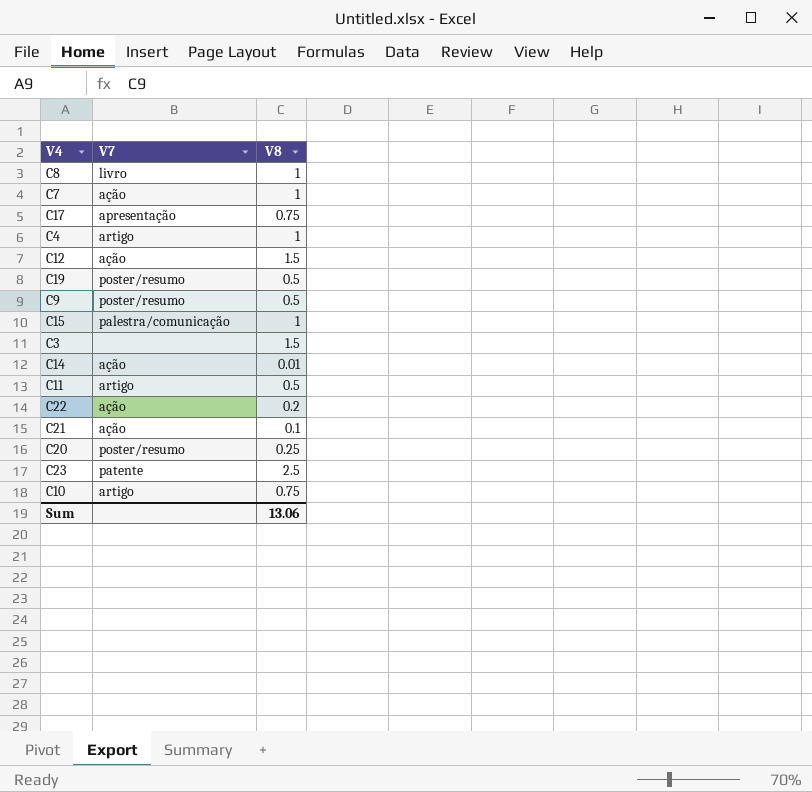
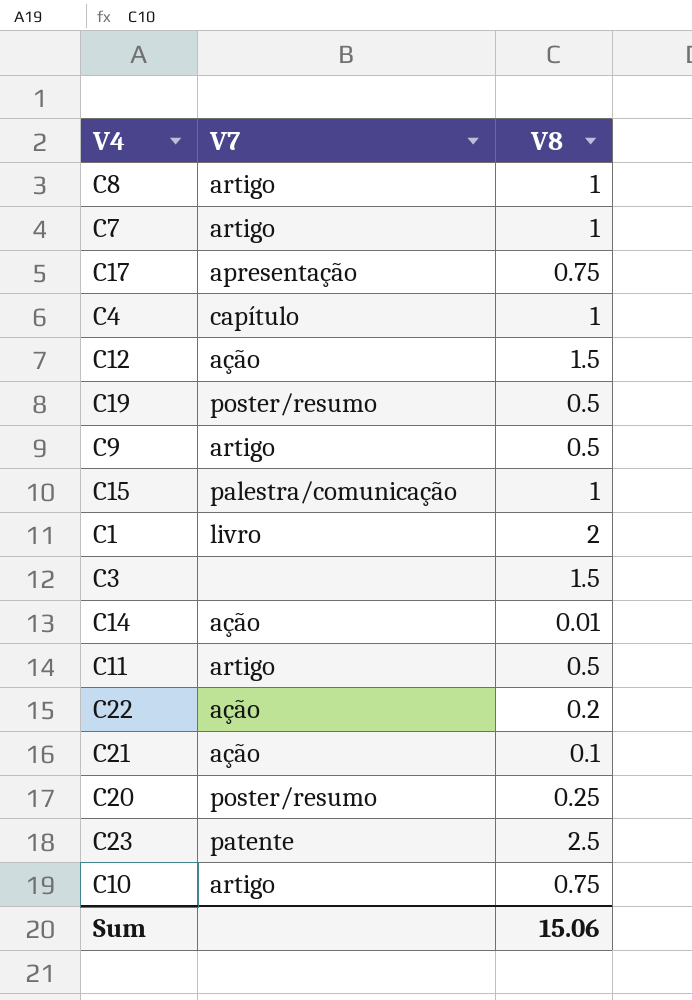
C8 | V7: livro -> artigo
C7 | V7: ação -> artigo
C4 | V7: artigo -> capítulo
C9 | V7: poster/resumo -> artigo
row C1: none -> livro | 2
Sum | V8: 13.06 -> 15.06

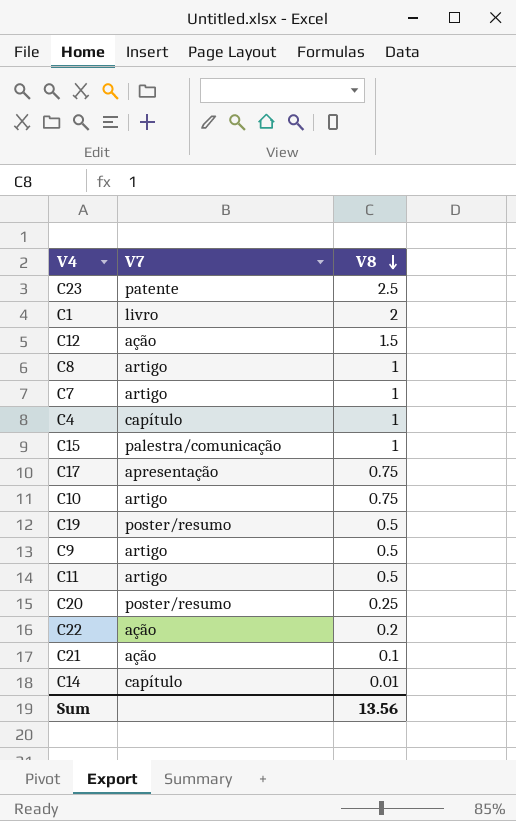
row order: none -> V8 descending
row C3: none | 1.5 -> none
C14 | V7: ação -> capítulo
Sum | V8: 15.06 -> 13.56

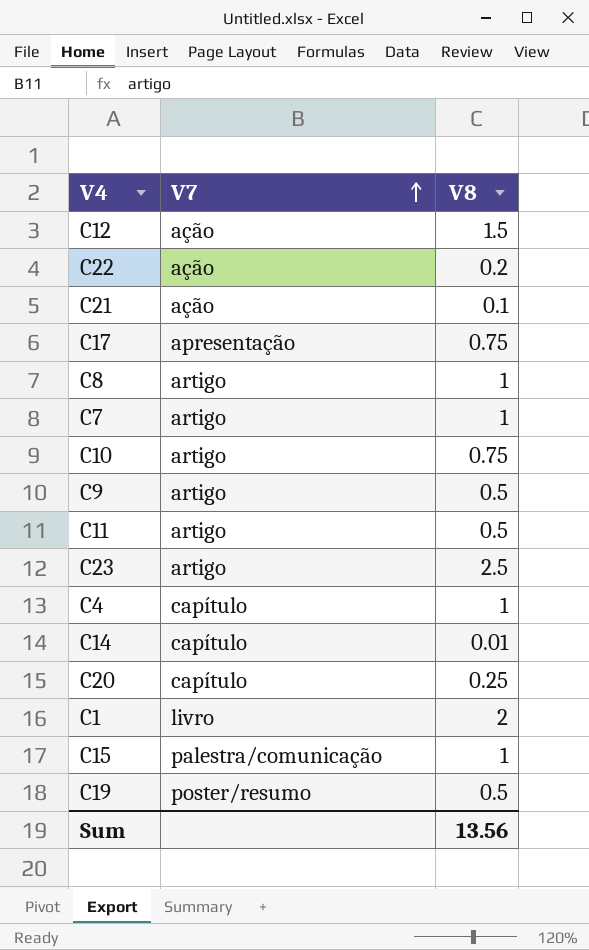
row order: V8 descending -> V7 ascending
C23 | V7: patente -> artigo
C20 | V7: poster/resumo -> capítulo

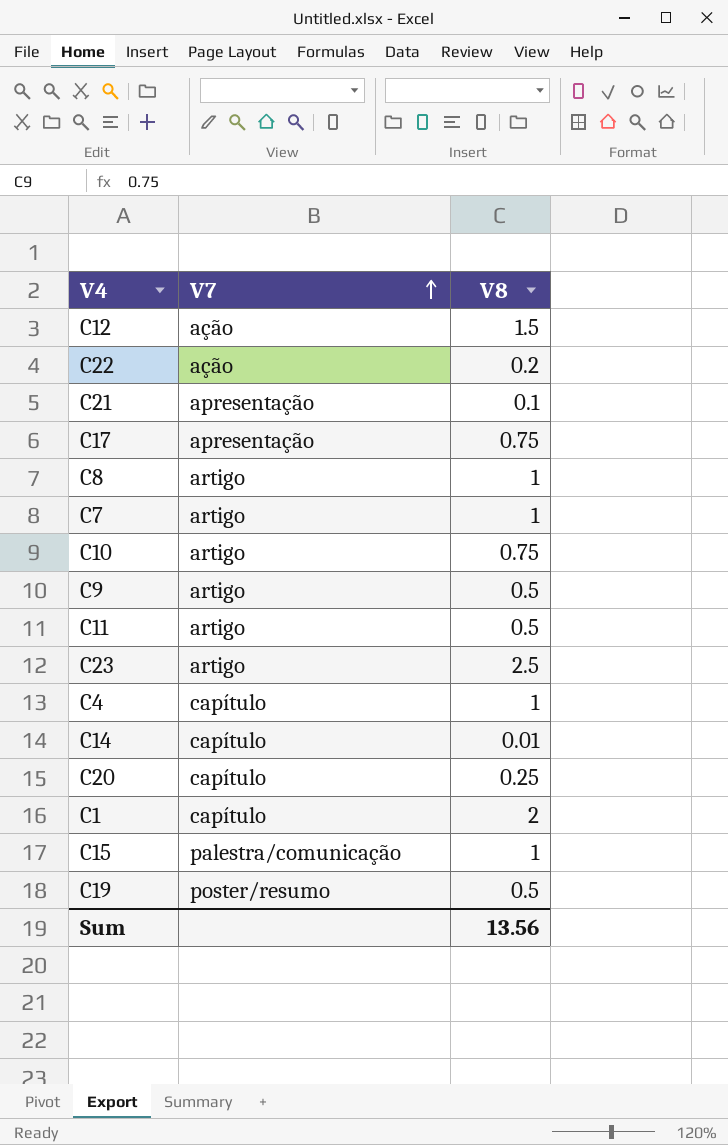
C21 | V7: ação -> apresentação
C1 | V7: livro -> capítulo

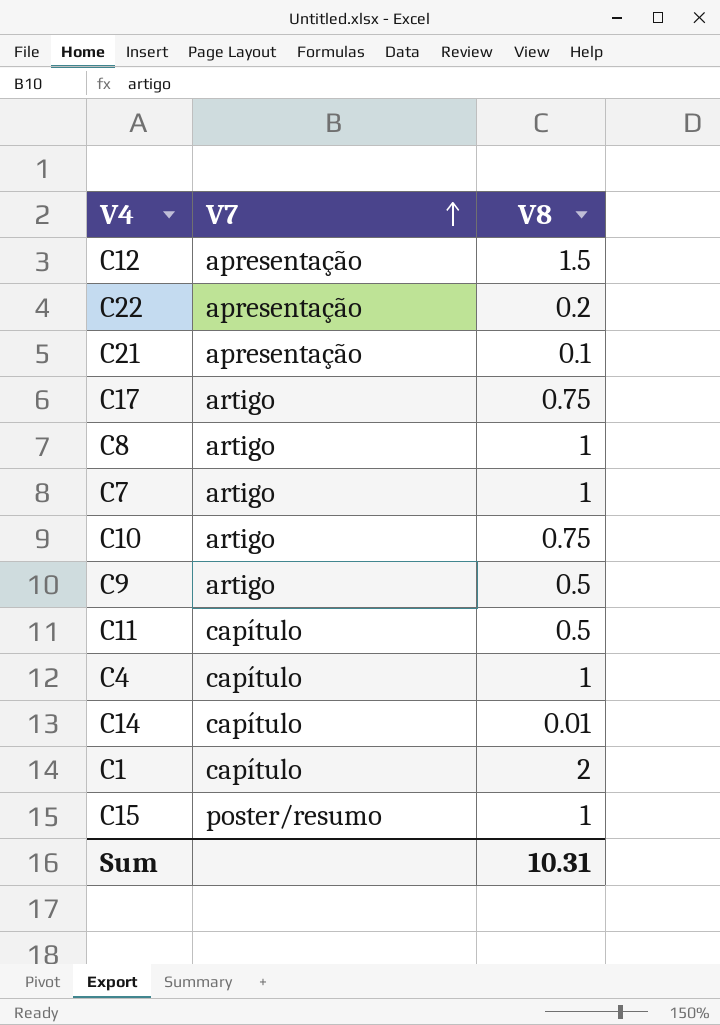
row C23: artigo | 2.5 -> none
row C20: capítulo | 0.25 -> none
row C19: poster/resumo | 0.5 -> none
C12 | V7: ação -> apresentação
C22 | V7: ação -> apresentação
C17 | V7: apresentação -> artigo
C11 | V7: artigo -> capítulo
C15 | V7: palestra/comunicação -> poster/resumo
Sum | V8: 13.56 -> 10.31

